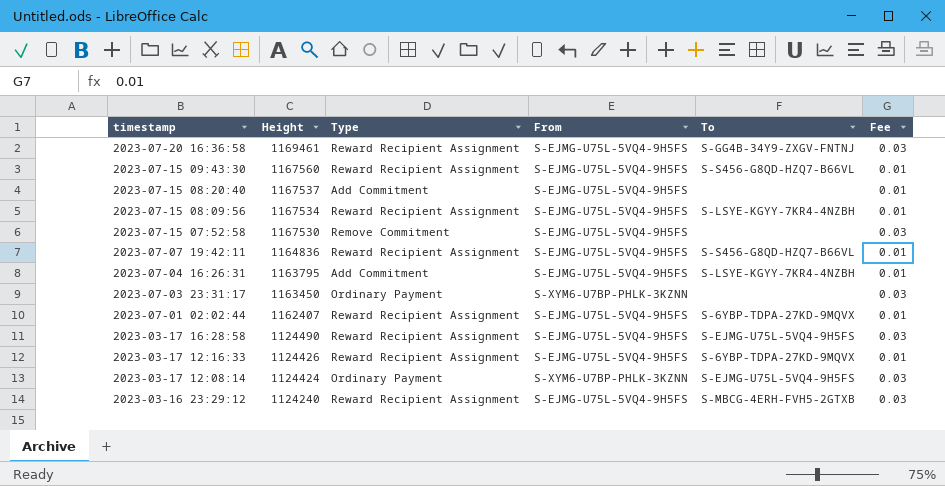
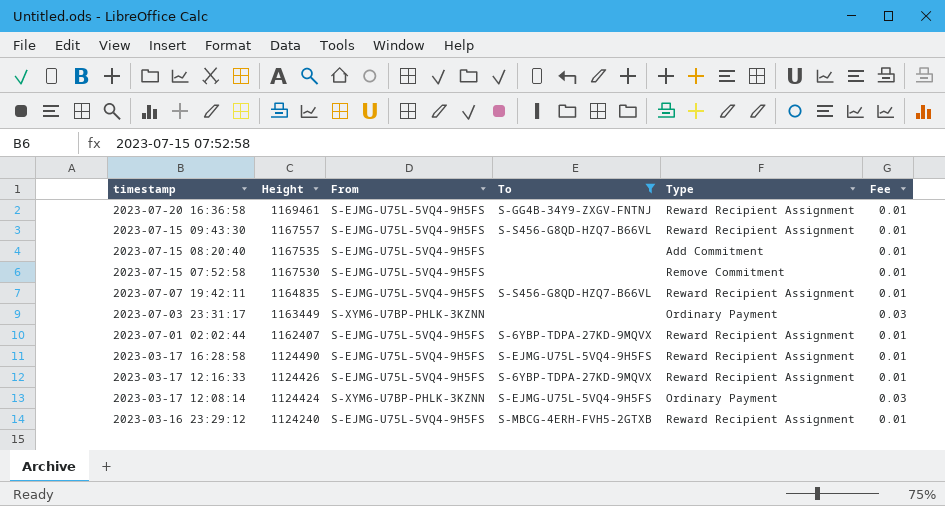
filter: none -> To != S-LSYE-KGYY-7KR4-4NZBH
column Type | position: 3 -> 5
2023-07-20 16:36:58 | Fee: 0.03 -> 0.01
2023-07-15 09:43:30 | Height: 1167560 -> 1167557
2023-07-15 08:20:40 | Height: 1167537 -> 1167535
2023-07-15 07:52:58 | Fee: 0.03 -> 0.01
2023-07-07 19:42:11 | Height: 1164836 -> 1164835
2023-07-03 23:31:17 | Height: 1163450 -> 1163449
2023-03-17 16:28:58 | Fee: 0.03 -> 0.01
2023-03-16 23:29:12 | Fee: 0.03 -> 0.01

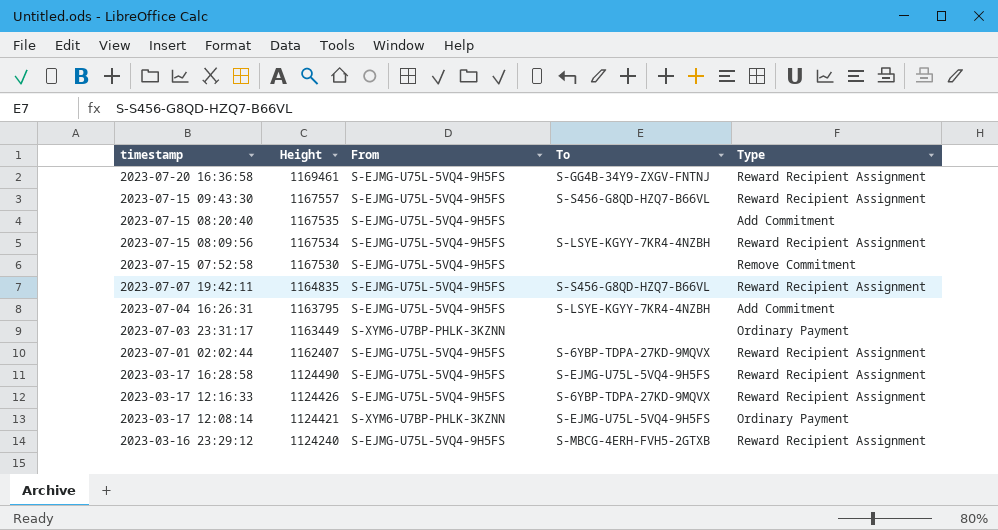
filter: To != S-LSYE-KGYY-7KR4-4NZBH -> none
column Fee | position: 6 -> none
2023-03-17 12:08:14 | Height: 1124424 -> 1124421

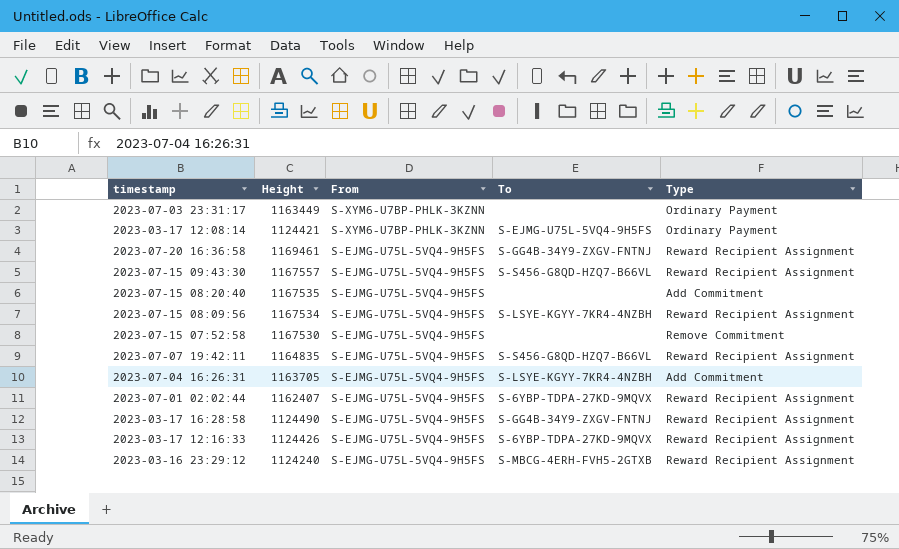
row order: timestamp descending -> From descending
2023-07-04 16:26:31 | Height: 1163795 -> 1163705
2023-03-17 16:28:58 | To: S-EJMG-U75L-5VQ4-9H5FS -> S-GG4B-34Y9-ZXGV-FNTNJ

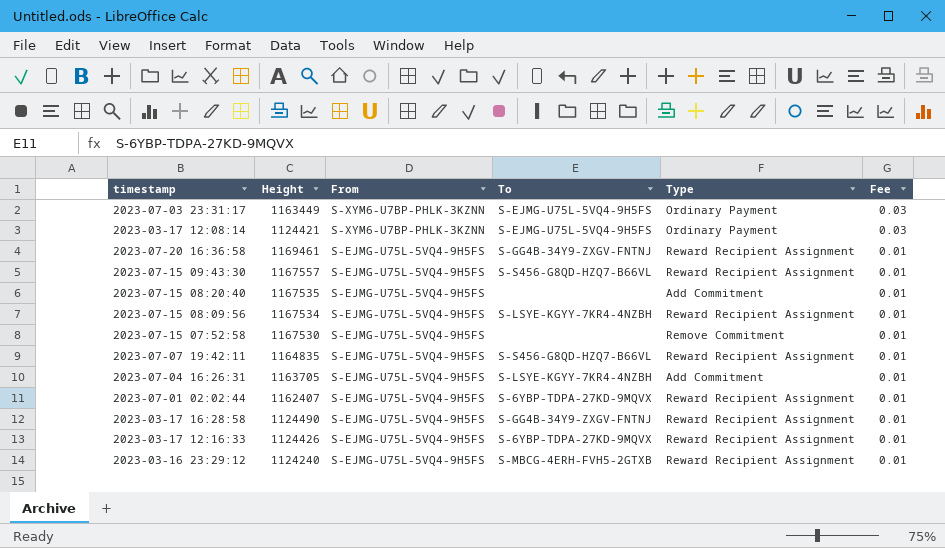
column Fee | position: none -> 6
2023-07-03 23:31:17 | To: none -> S-EJMG-U75L-5VQ4-9H5FS

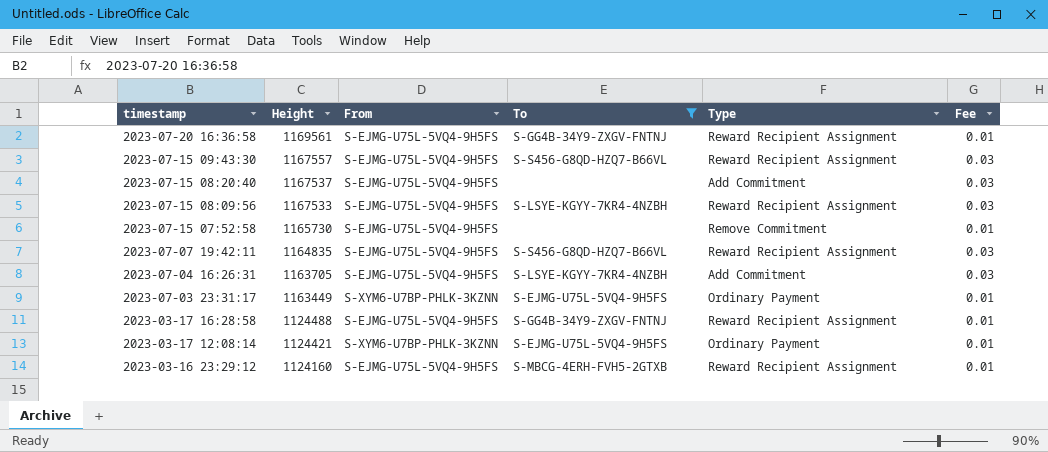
filter: none -> To != S-6YBP-TDPA-27KD-9MQVX
row order: From descending -> timestamp descending
2023-07-20 16:36:58 | Height: 1169461 -> 1169561
2023-07-15 09:43:30 | Fee: 0.01 -> 0.03
2023-07-15 08:20:40 | Height: 1167535 -> 1167537
2023-07-15 08:20:40 | Fee: 0.01 -> 0.03
2023-07-15 08:09:56 | Height: 1167534 -> 1167533
2023-07-15 08:09:56 | Fee: 0.01 -> 0.03
2023-07-15 07:52:58 | Height: 1167530 -> 1165730
2023-07-07 19:42:11 | Fee: 0.01 -> 0.03
2023-07-04 16:26:31 | Fee: 0.01 -> 0.03
2023-07-03 23:31:17 | Fee: 0.03 -> 0.01
2023-03-17 16:28:58 | Height: 1124490 -> 1124488
2023-03-17 12:08:14 | Fee: 0.03 -> 0.01
2023-03-16 23:29:12 | Height: 1124240 -> 1124160

